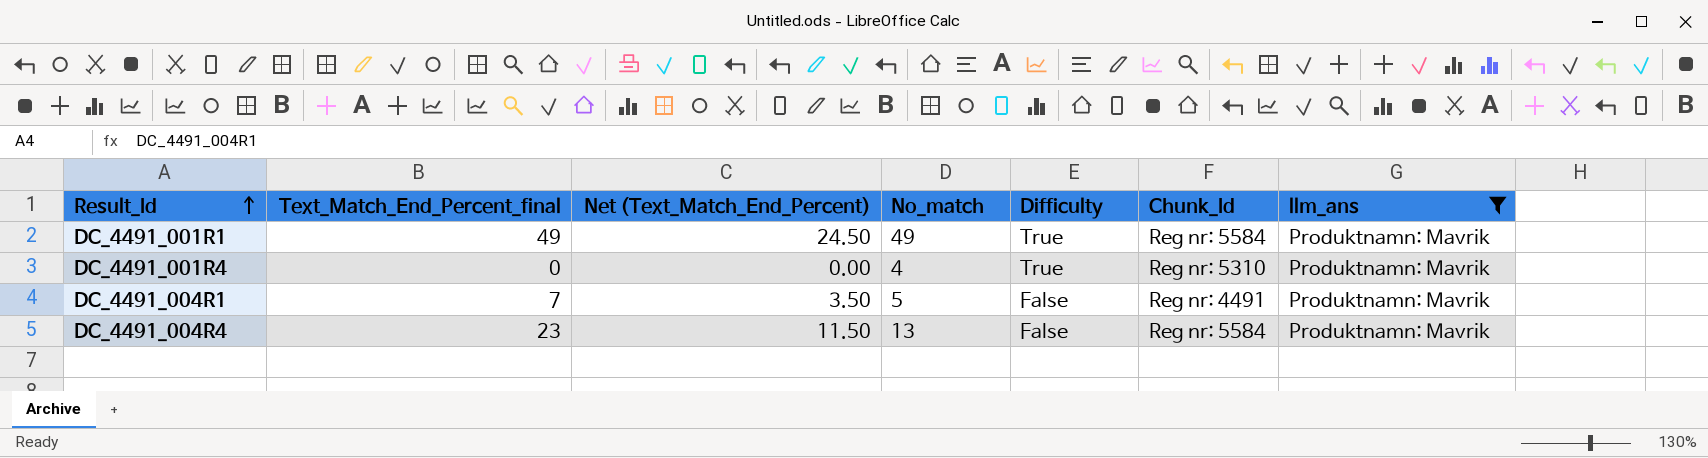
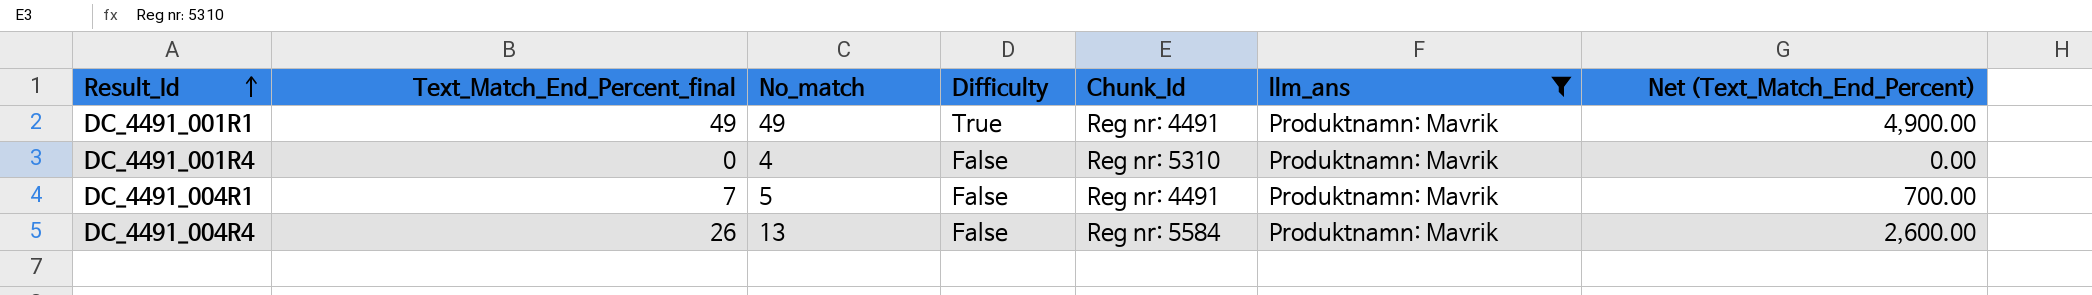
column Net (Text_Match_End_Percent) | formula: [Text_Match_End_Percent_final] * 0.5 -> [Text_Match_End_Percent_final] * 100
column Net (Text_Match_End_Percent) | position: 3 -> 7
DC_4491_001R1 | Chunk_Id: Reg nr: 5584 -> Reg nr: 4491
DC_4491_001R4 | Difficulty: True -> False
DC_4491_004R4 | Text_Match_End_Percent_final: 23 -> 26

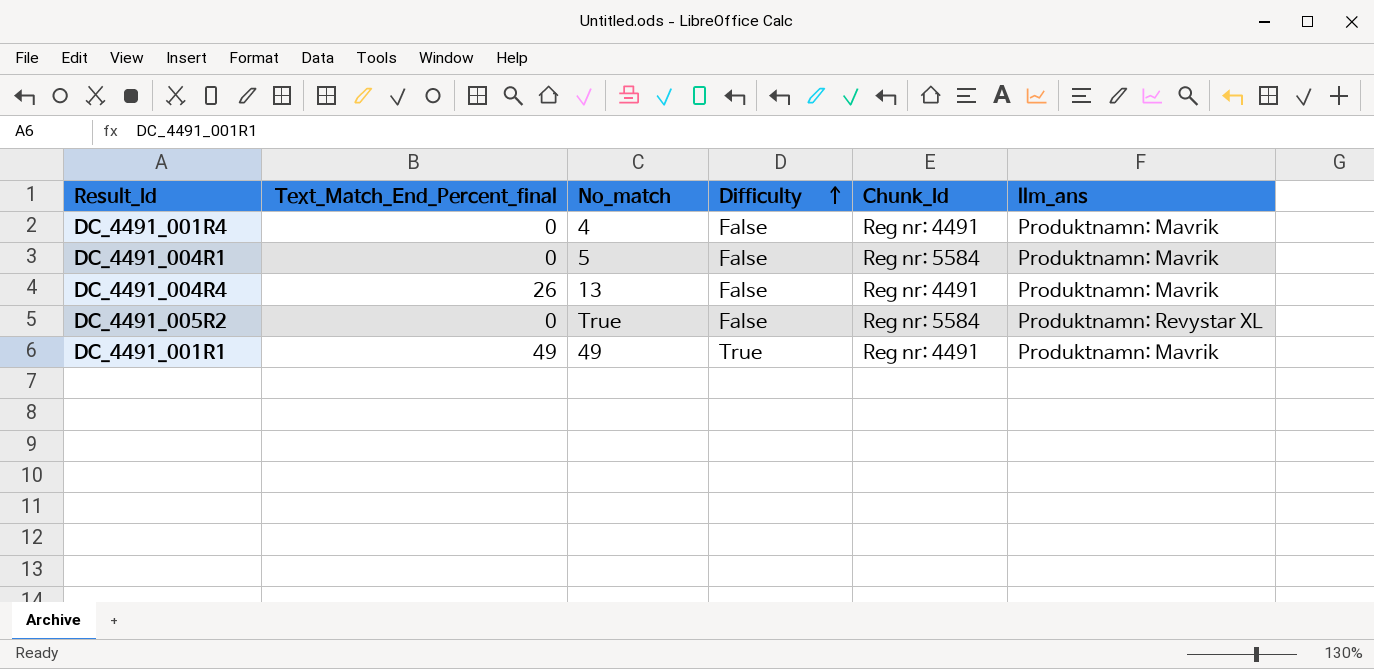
filter: llm_ans = Produktnamn: Mavrik -> none
row order: Result_Id ascending -> Difficulty ascending
column Net (Text_Match_End_Percent) | formula: [Text_Match_End_Percent_final] * 100 -> none
DC_4491_001R4 | Chunk_Id: Reg nr: 5310 -> Reg nr: 4491
DC_4491_004R1 | Text_Match_End_Percent_final: 7 -> 0
DC_4491_004R1 | Chunk_Id: Reg nr: 4491 -> Reg nr: 5584
DC_4491_004R4 | Chunk_Id: Reg nr: 5584 -> Reg nr: 4491

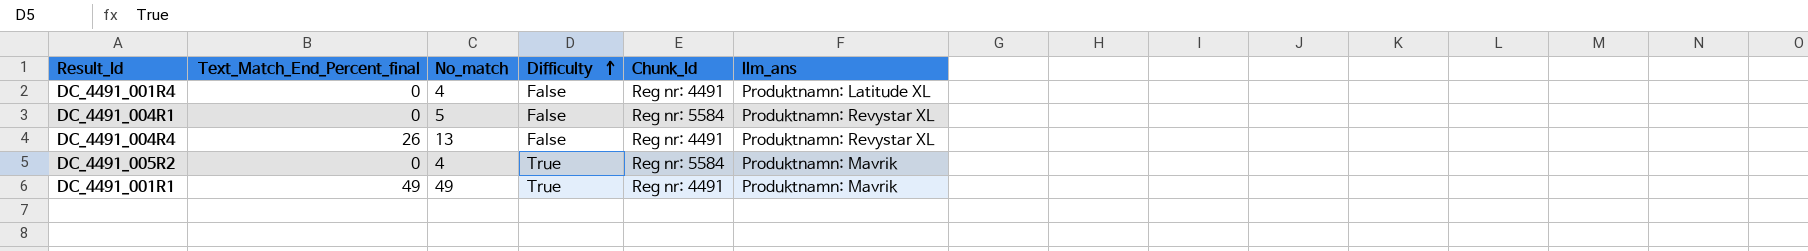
DC_4491_001R4 | llm_ans: Produktnamn: Mavrik -> Produktnamn: Latitude XL
DC_4491_004R1 | llm_ans: Produktnamn: Mavrik -> Produktnamn: Revystar XL
DC_4491_004R4 | llm_ans: Produktnamn: Mavrik -> Produktnamn: Revystar XL
DC_4491_005R2 | No_match: True -> 4
DC_4491_005R2 | Difficulty: False -> True
DC_4491_005R2 | llm_ans: Produktnamn: Revystar XL -> Produktnamn: Mavrik

